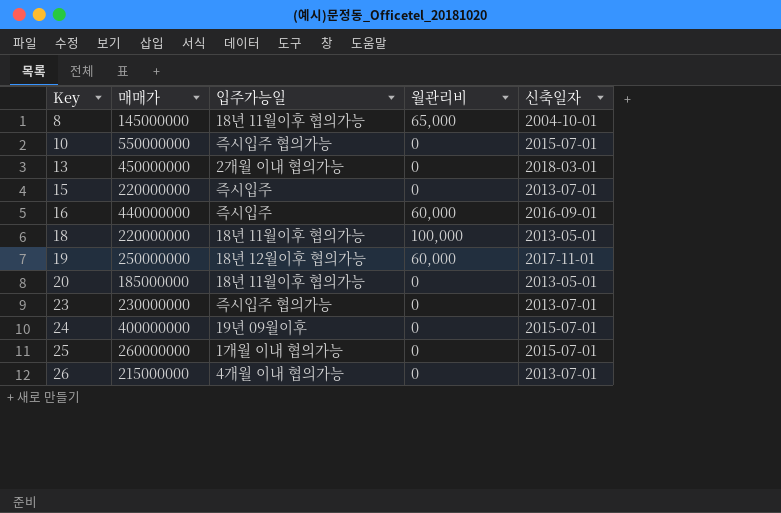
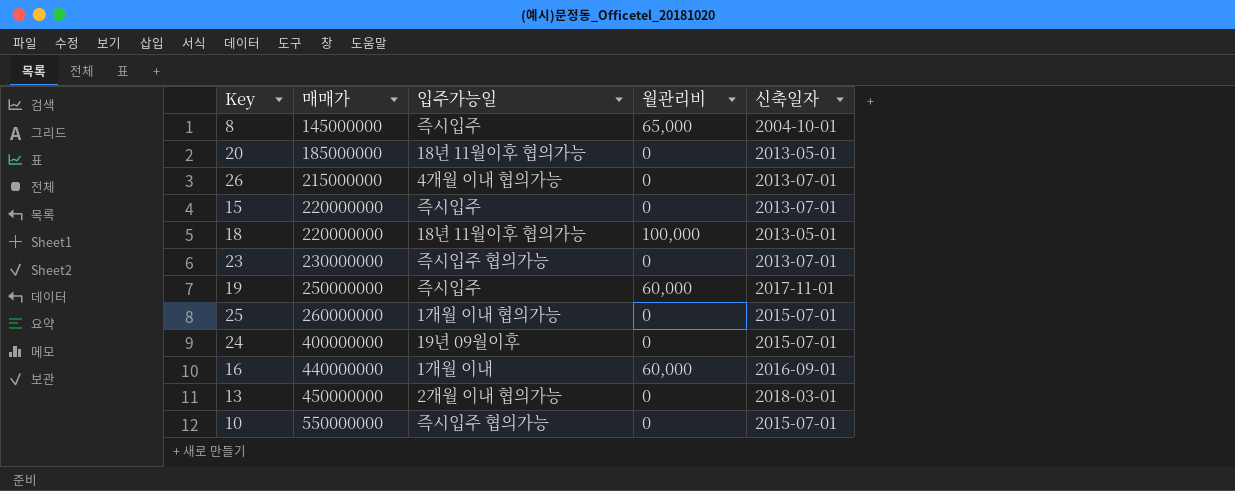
row order: Key ascending -> 매매가 ascending
8 | 입주가능일: 18년 11월이후 협의가능 -> 즉시입주
19 | 입주가능일: 18년 12월이후 협의가능 -> 즉시입주
16 | 입주가능일: 즉시입주 -> 1개월 이내

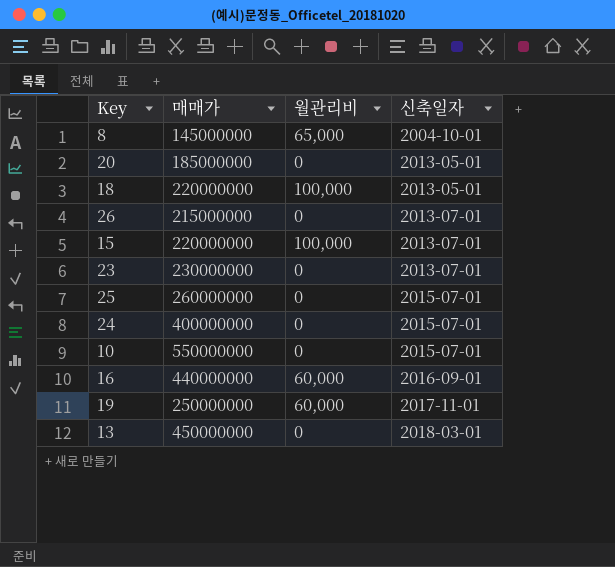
row order: 매매가 ascending -> 신축일자 ascending
column 입주가능일 | position: 3 -> none
15 | 월관리비: 0 -> 100,000

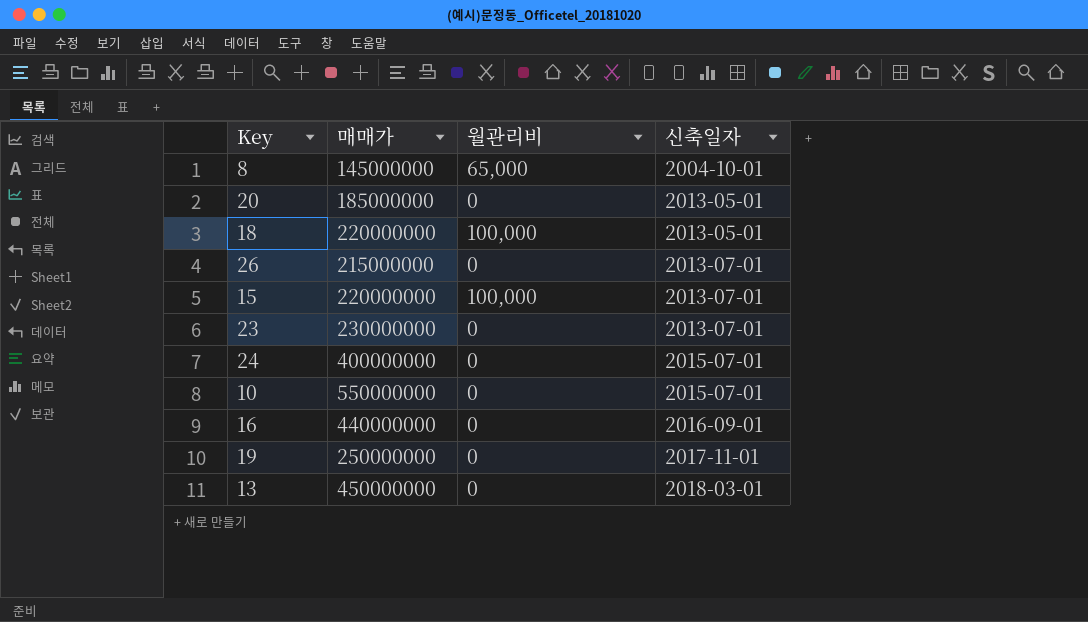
row 25: 260000000 | 0 | 2015-07-01 -> none
16 | 월관리비: 60,000 -> 0
19 | 월관리비: 60,000 -> 0

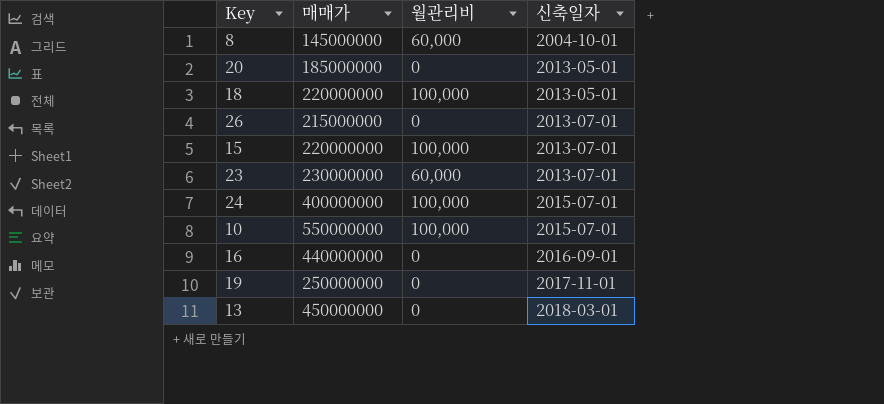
8 | 월관리비: 65,000 -> 60,000
23 | 월관리비: 0 -> 60,000
24 | 월관리비: 0 -> 100,000
10 | 월관리비: 0 -> 100,000

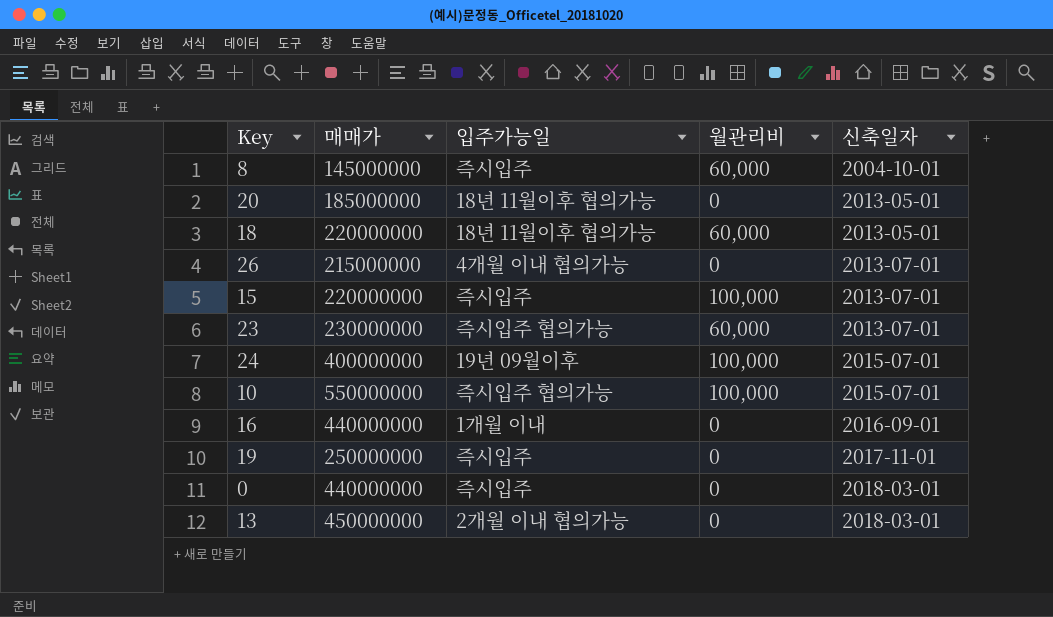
column 입주가능일 | position: none -> 3
18 | 월관리비: 100,000 -> 60,000
row 0: none -> 440000000 | 즉시입주 | 0 | 2018-03-01

